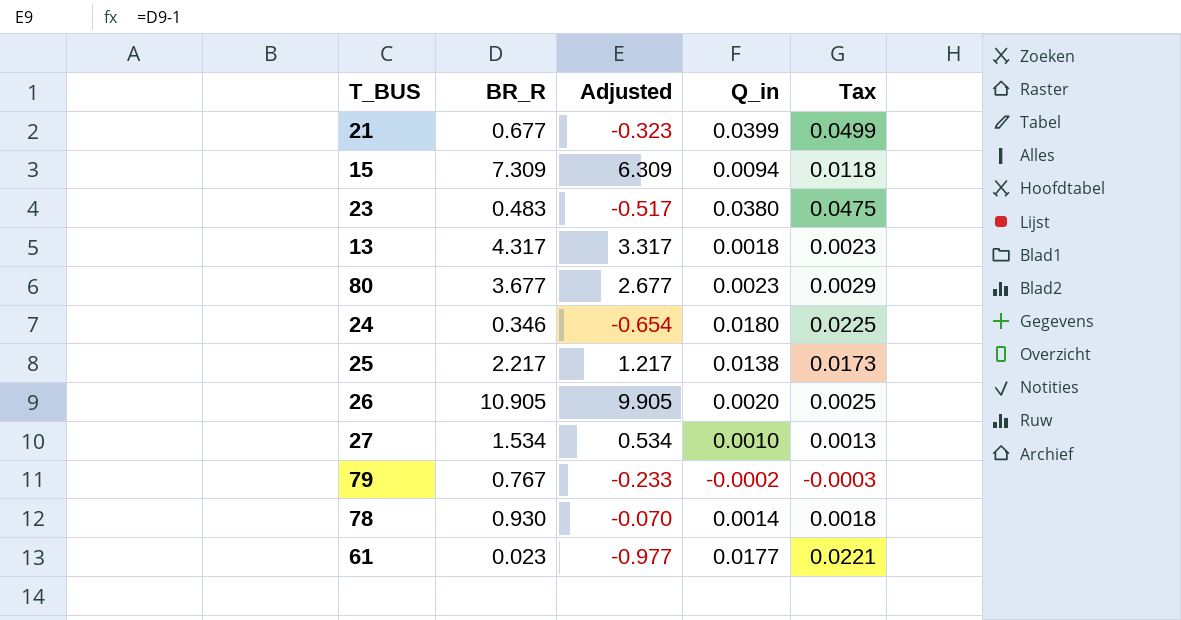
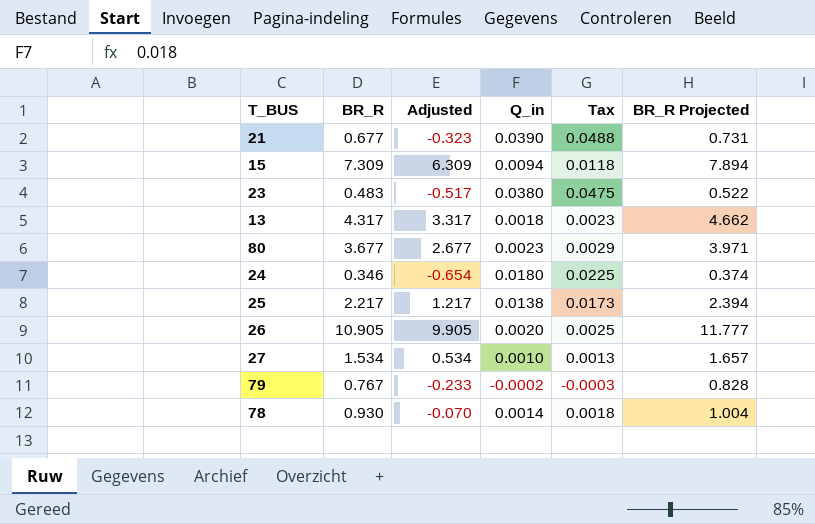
column BR_R Projected | formula: none -> [BR_R] * 1.08
row 61: 0.023 | -0.977 | 0.0177 | 0.0221 -> none
21 | Q_in: 0.0399 -> 0.0390
21 | Tax: 0.0499 -> 0.0488

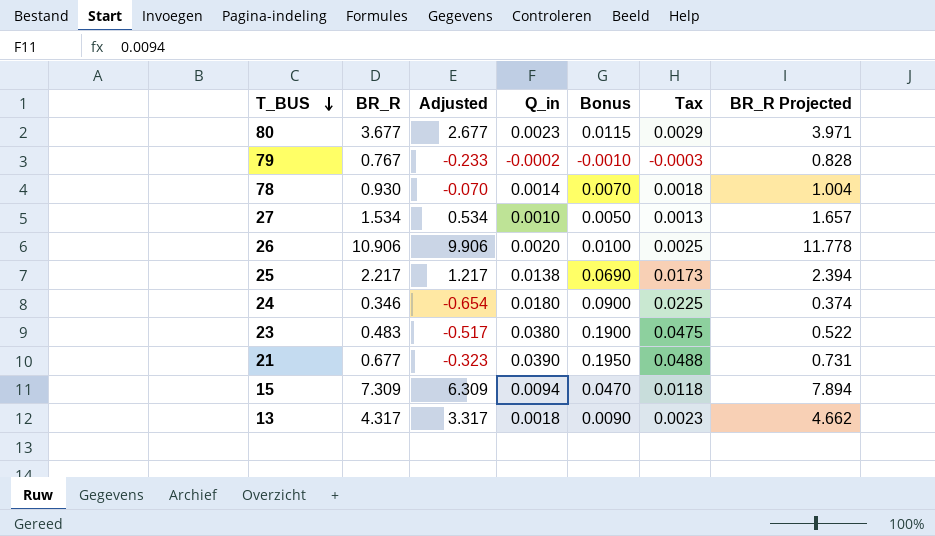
row order: none -> T_BUS descending
column Bonus | formula: none -> [Q_in] * 5
26 | BR_R: 10.905 -> 10.906
26 | Adjusted: 9.905 -> 9.906
26 | BR_R Projected: 11.777 -> 11.778

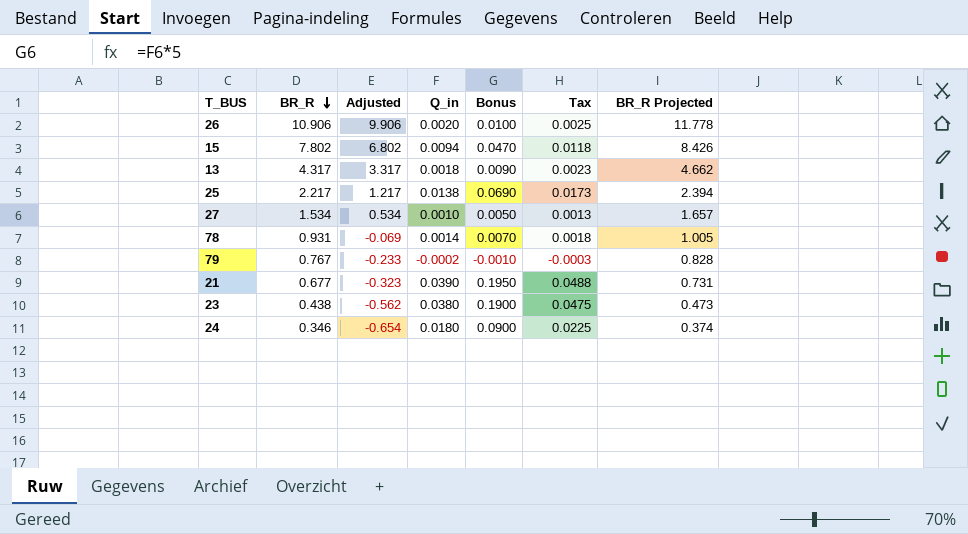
row order: T_BUS descending -> BR_R descending
row 80: 3.677 | 2.677 | 0.0023 | 0.0115 | 0.0029 | 3.971 -> none
15 | BR_R: 7.309 -> 7.802
15 | Adjusted: 6.309 -> 6.802
15 | BR_R Projected: 7.894 -> 8.426
78 | BR_R: 0.930 -> 0.931
78 | Adjusted: -0.070 -> -0.069
78 | BR_R Projected: 1.004 -> 1.005
23 | BR_R: 0.483 -> 0.438
23 | Adjusted: -0.517 -> -0.562
23 | BR_R Projected: 0.522 -> 0.473

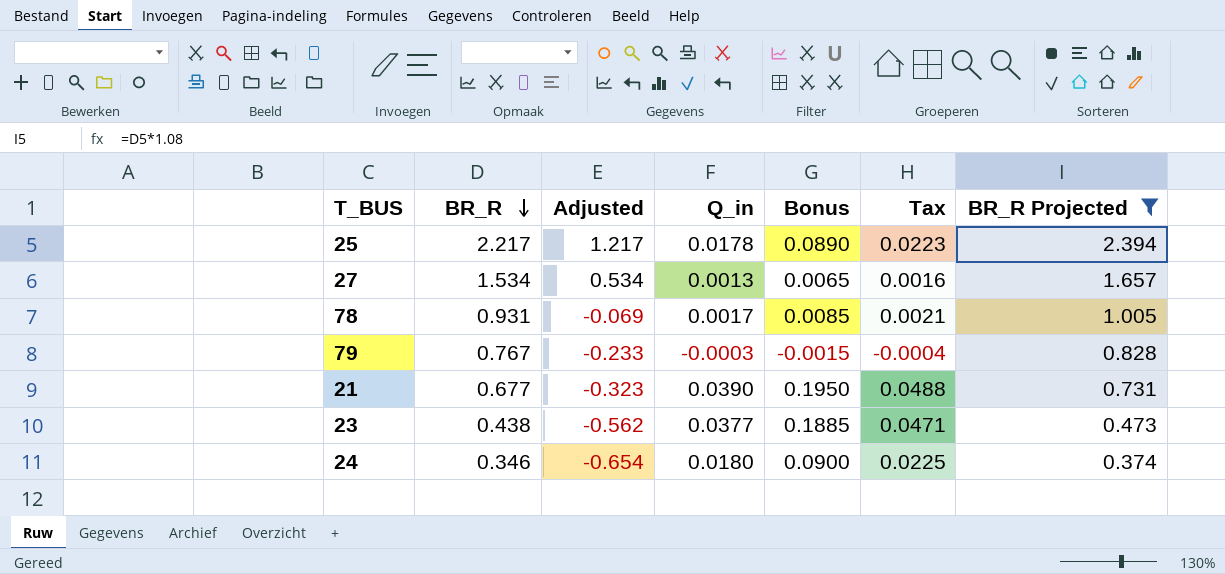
filter: none -> BR_R Projected <= 2.394
25 | Q_in: 0.0138 -> 0.0178
25 | Bonus: 0.0690 -> 0.0890
25 | Tax: 0.0173 -> 0.0223
27 | Q_in: 0.0010 -> 0.0013
27 | Bonus: 0.0050 -> 0.0065
27 | Tax: 0.0013 -> 0.0016
78 | Q_in: 0.0014 -> 0.0017
78 | Bonus: 0.0070 -> 0.0085
78 | Tax: 0.0018 -> 0.0021
79 | Q_in: -0.0002 -> -0.0003
79 | Bonus: -0.0010 -> -0.0015
79 | Tax: -0.0003 -> -0.0004
23 | Q_in: 0.0380 -> 0.0377
23 | Bonus: 0.1900 -> 0.1885
23 | Tax: 0.0475 -> 0.0471

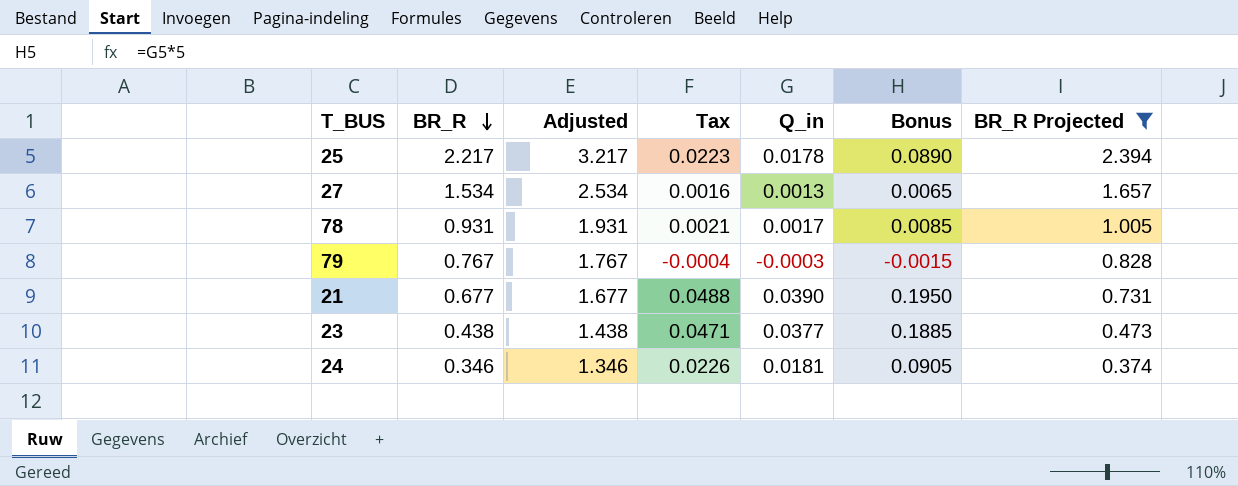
column Adjusted | formula: [BR_R] - 1 -> [BR_R] + 1
column Tax | position: 6 -> 4
24 | Tax: 0.0225 -> 0.0226
24 | Q_in: 0.0180 -> 0.0181
24 | Bonus: 0.0900 -> 0.0905

